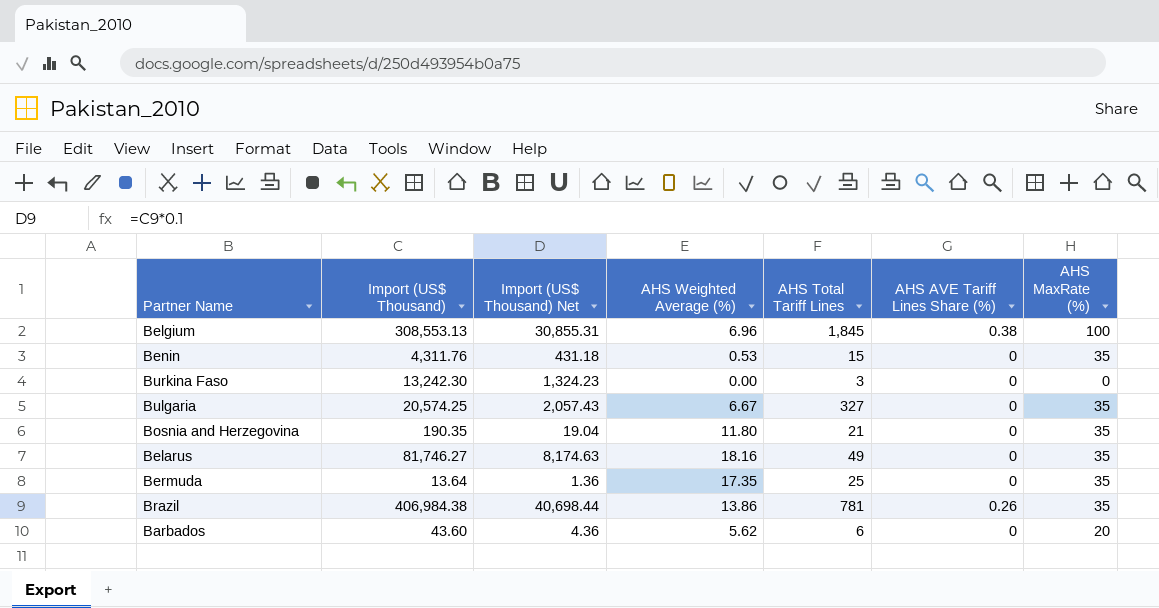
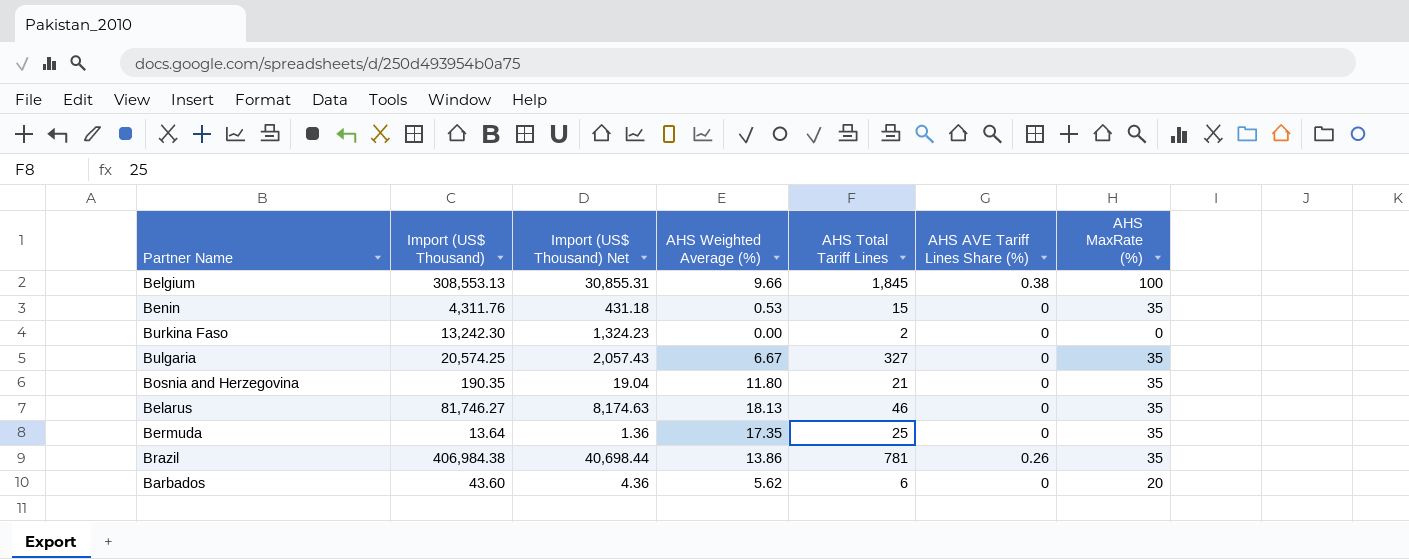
Belgium | AHS Weighted Average (%): 6.96 -> 9.66
Burkina Faso | AHS Total Tariff Lines: 3 -> 2
Belarus | AHS Weighted Average (%): 18.16 -> 18.13
Belarus | AHS Total Tariff Lines: 49 -> 46

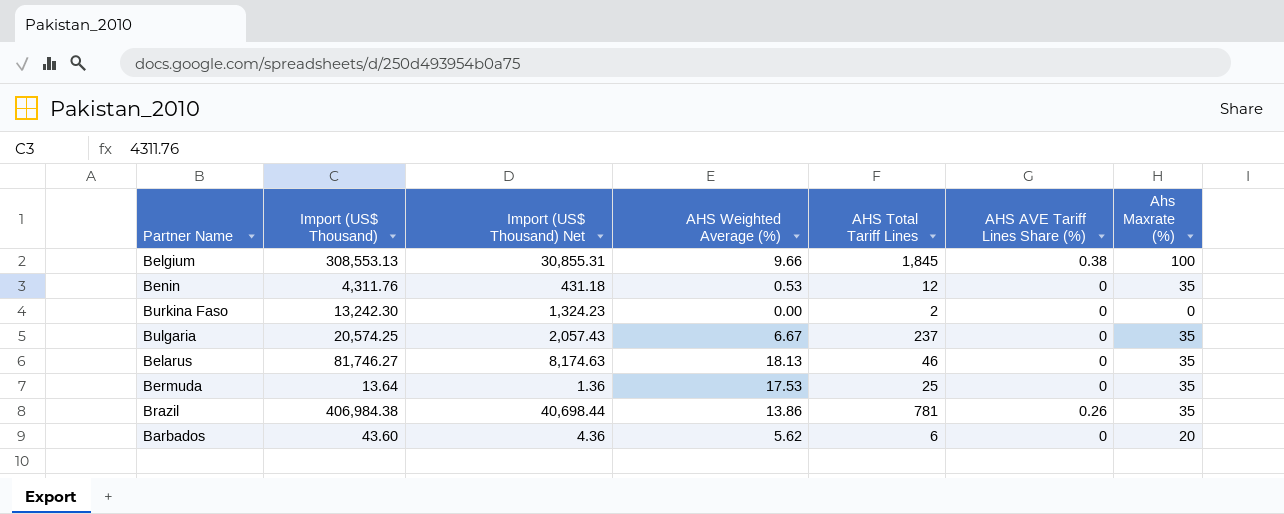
column name: AHS MaxRate (%) -> Ahs Maxrate (%)
row Bosnia and Herzegovina: 190.35 | 19.04 | 11.80 | 21 | 0 | 35 -> none
Benin | AHS Total Tariff Lines: 15 -> 12
Bulgaria | AHS Total Tariff Lines: 327 -> 237
Bermuda | AHS Weighted Average (%): 17.35 -> 17.53

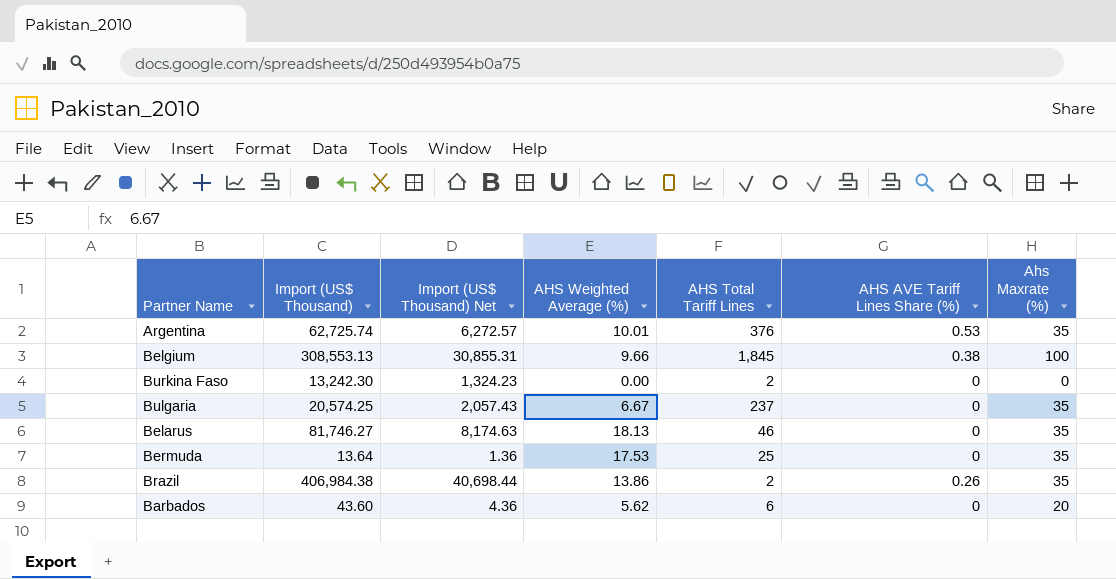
row Benin: 4,311.76 | 431.18 | 0.53 | 12 | 0 | 35 -> none
row Argentina: none -> 62,725.74 | 6,272.57 | 10.01 | 376 | 0.53 | 35
Brazil | AHS Total Tariff Lines: 781 -> 2

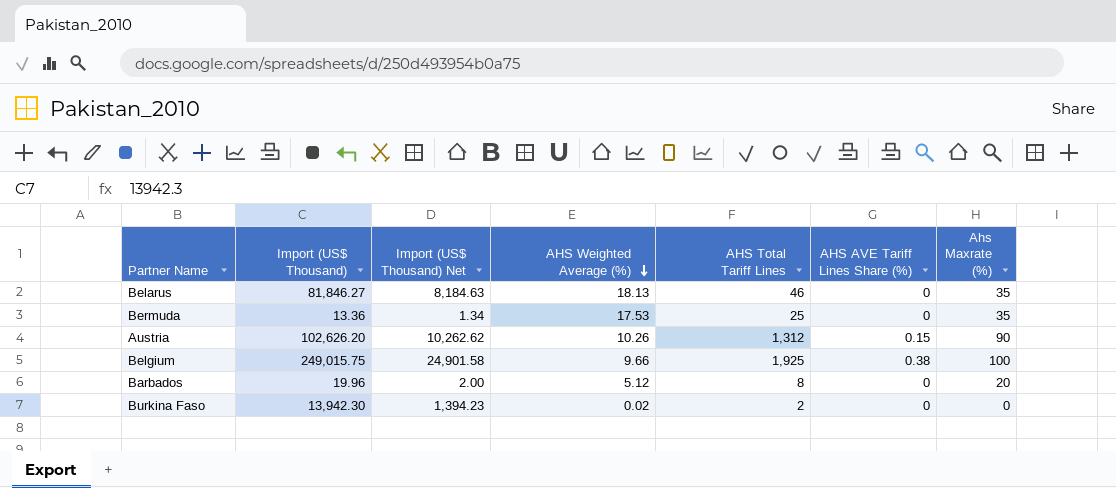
row order: none -> AHS Weighted Average (%) descending
row Argentina: 62,725.74 | 6,272.57 | 10.01 | 376 | 0.53 | 35 -> none
row Bulgaria: 20,574.25 | 2,057.43 | 6.67 | 237 | 0 | 35 -> none
row Brazil: 406,984.38 | 40,698.44 | 13.86 | 2 | 0.26 | 35 -> none
Belarus | Import (US$ Thousand): 81,746.27 -> 81,846.27
Belarus | Import (US$ Thousand) Net: 8,174.63 -> 8,184.63
Bermuda | Import (US$ Thousand): 13.64 -> 13.36
Bermuda | Import (US$ Thousand) Net: 1.36 -> 1.34
row Austria: none -> 102,626.20 | 10,262.62 | 10.26 | 1,312 | 0.15 | 90
Belgium | Import (US$ Thousand): 308,553.13 -> 249,015.75
Belgium | Import (US$ Thousand) Net: 30,855.31 -> 24,901.58
Belgium | AHS Total Tariff Lines: 1,845 -> 1,925
Barbados | Import (US$ Thousand): 43.60 -> 19.96
Barbados | Import (US$ Thousand) Net: 4.36 -> 2.00
Barbados | AHS Weighted Average (%): 5.62 -> 5.12
Barbados | AHS Total Tariff Lines: 6 -> 8
Burkina Faso | Import (US$ Thousand): 13,242.30 -> 13,942.30
Burkina Faso | Import (US$ Thousand) Net: 1,324.23 -> 1,394.23
Burkina Faso | AHS Weighted Average (%): 0.00 -> 0.02

